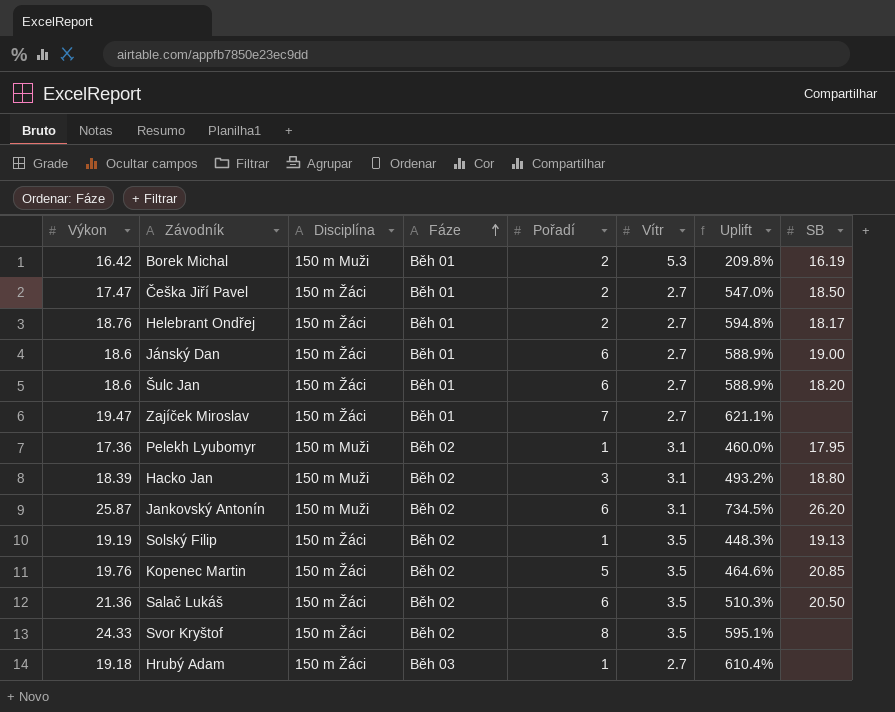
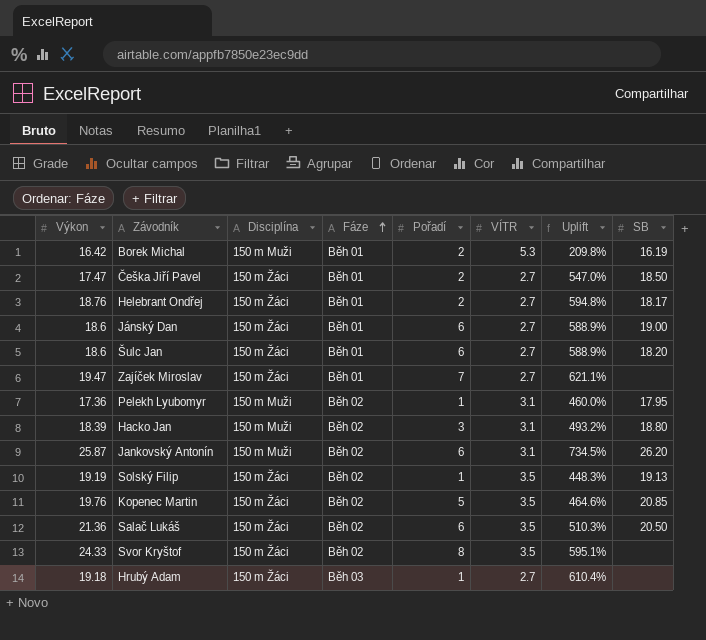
column name: Vítr -> VÍTR

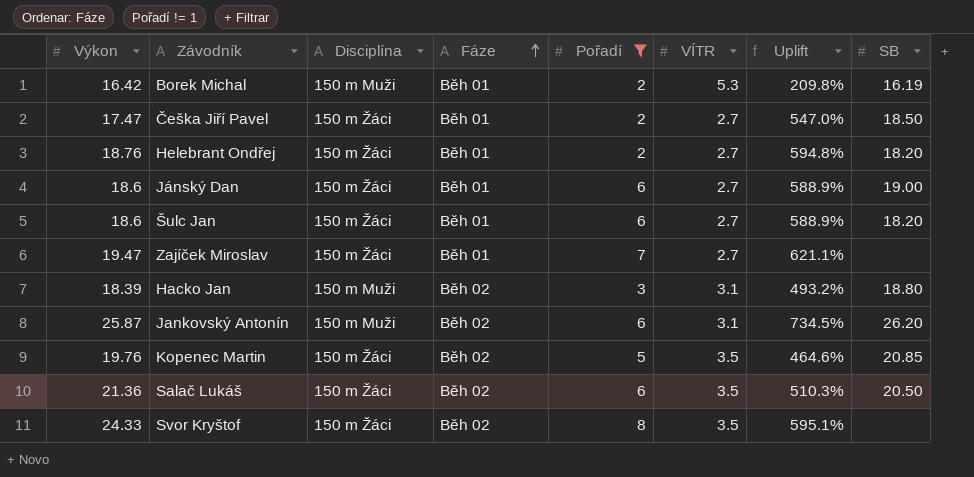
filter: none -> Pořadí != 1
Helebrant Ondřej | SB: 18.17 -> 18.20

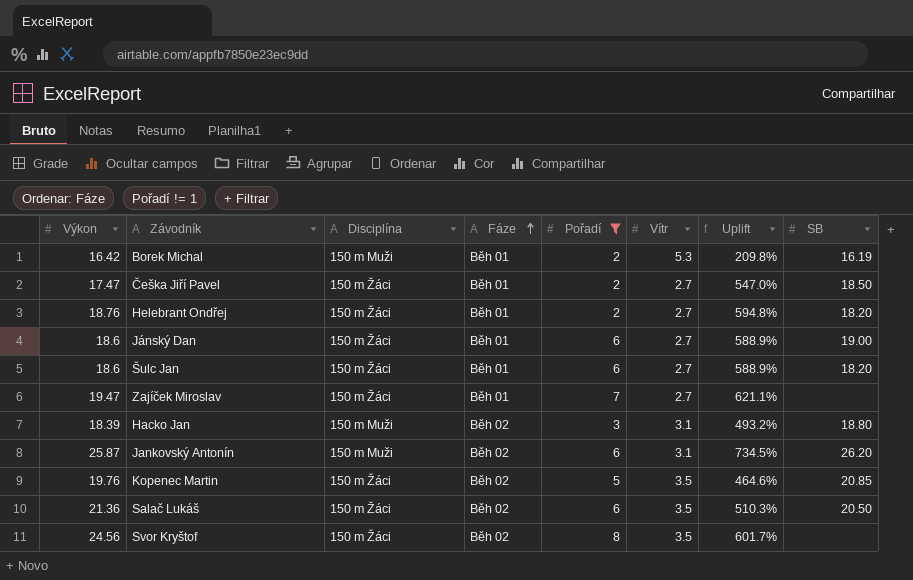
column name: VÍTR -> Vítr
Svor Kryštof | Výkon: 24.33 -> 24.56
Svor Kryštof | Uplift: 595.1% -> 601.7%

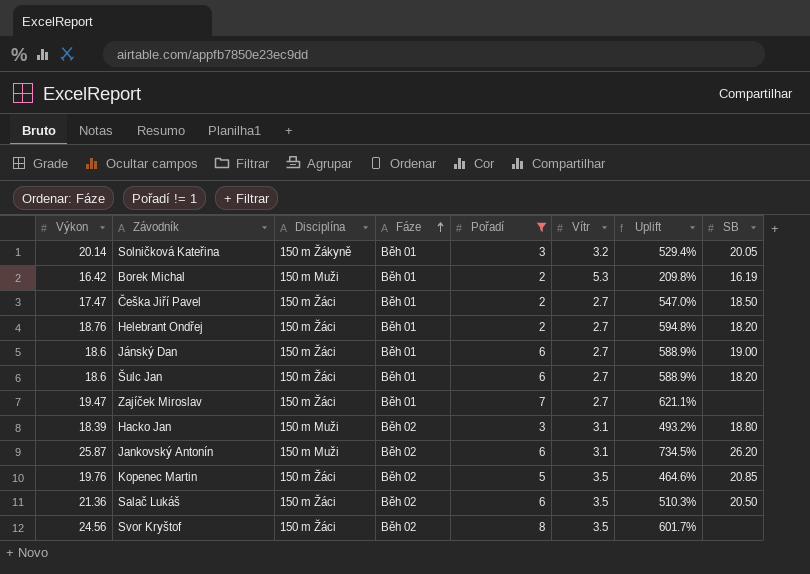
row Solničková Kateřina: none -> 20.14 | 150 m Žákyně | Běh 01 | 3 | 3.2 | 529.4% | 20.05

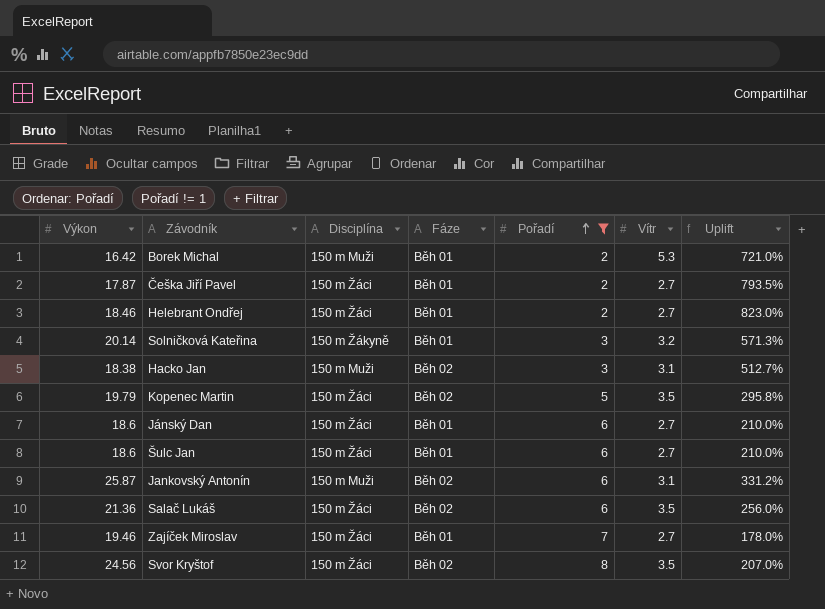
row order: Fáze ascending -> Pořadí ascending
column SB | position: 8 -> none
column Uplift | formula: ([Výkon] - [Vítr]) / [Vítr] -> ([Výkon] - [Pořadí]) / [Pořadí]
Češka Jiří Pavel | Výkon: 17.47 -> 17.87
Helebrant Ondřej | Výkon: 18.76 -> 18.46
Hacko Jan | Výkon: 18.39 -> 18.38
Kopenec Martin | Výkon: 19.76 -> 19.79
Zajíček Miroslav | Výkon: 19.47 -> 19.46

